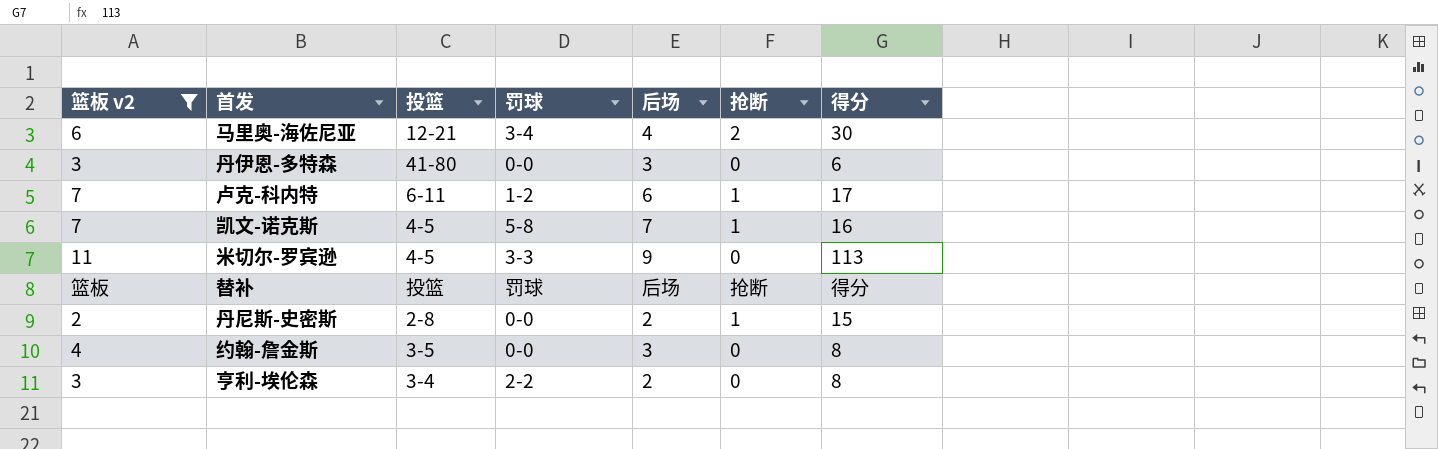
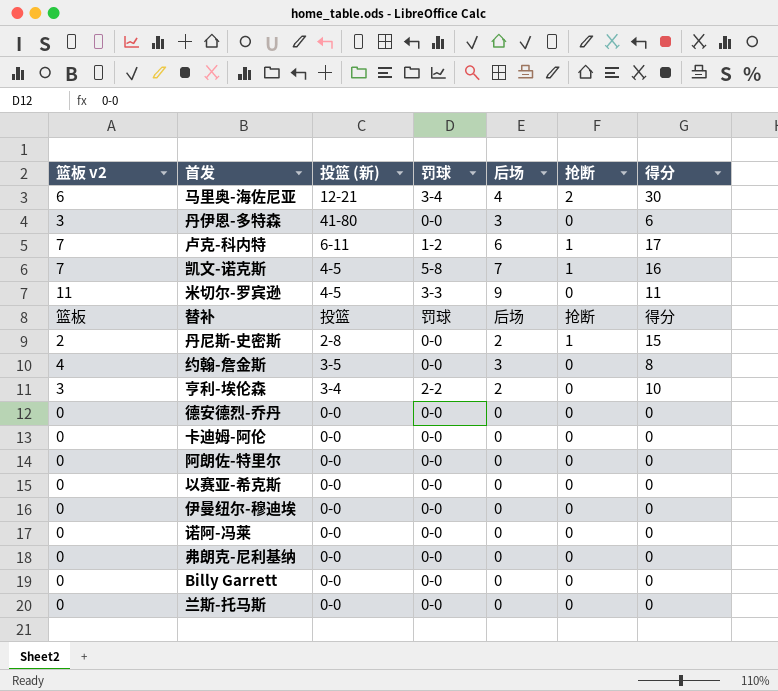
filter: 篮板 v2 != 0 -> none
column name: 投篮 -> 投篮 (新)
米切尔-罗宾逊 | 得分: 113 -> 11
亨利-埃伦森 | 得分: 8 -> 10

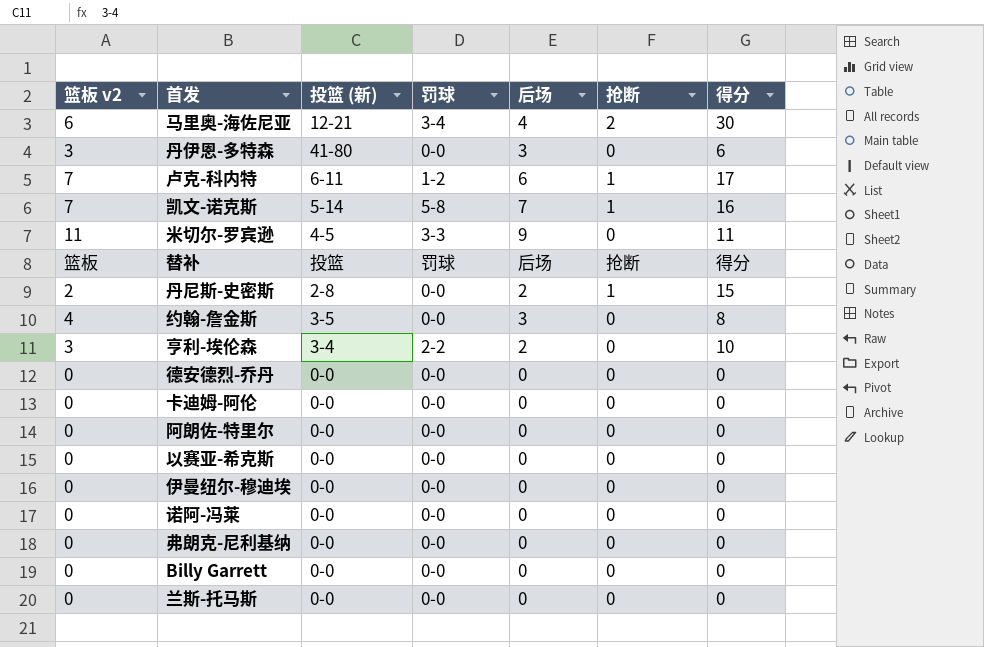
凯文-诺克斯 | 投篮 (新): 4-5 -> 5-14

